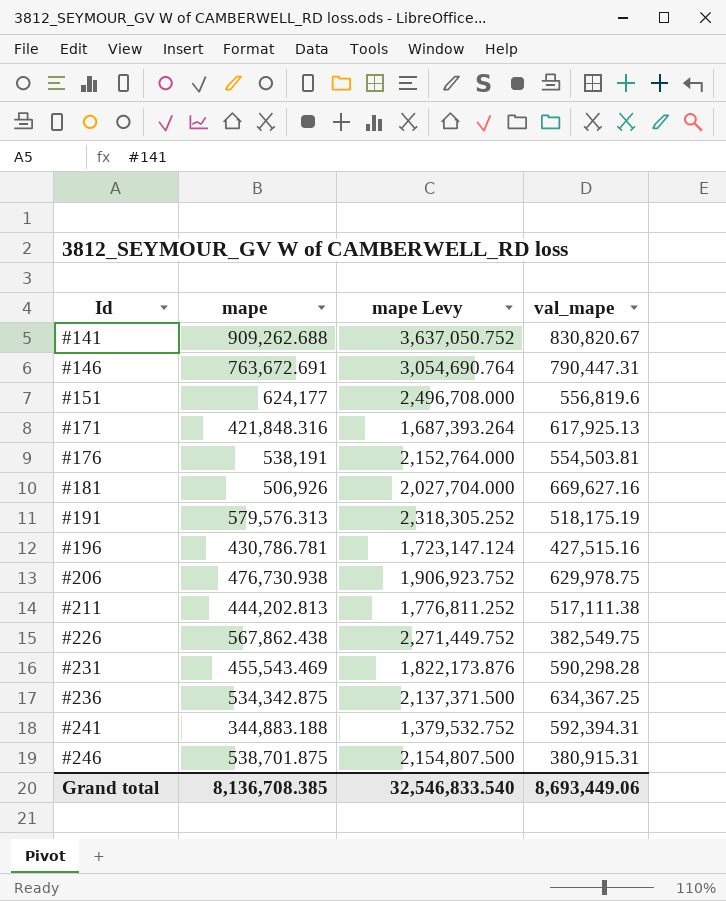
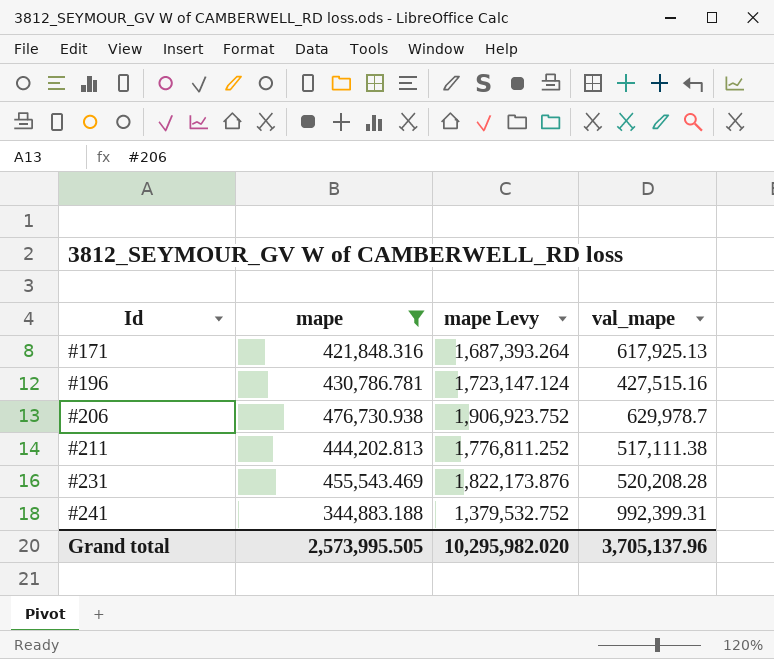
filter: none -> mape <= 476,730.938
#206 | val_mape: 629,978.75 -> 629,978.7
#231 | val_mape: 590,298.28 -> 520,208.28
#241 | val_mape: 592,394.31 -> 992,399.31
Grand total | mape: 8,136,708.385 -> 2,573,995.505
Grand total | mape Levy: 32,546,833.540 -> 10,295,982.020
Grand total | val_mape: 8,693,449.06 -> 3,705,137.96

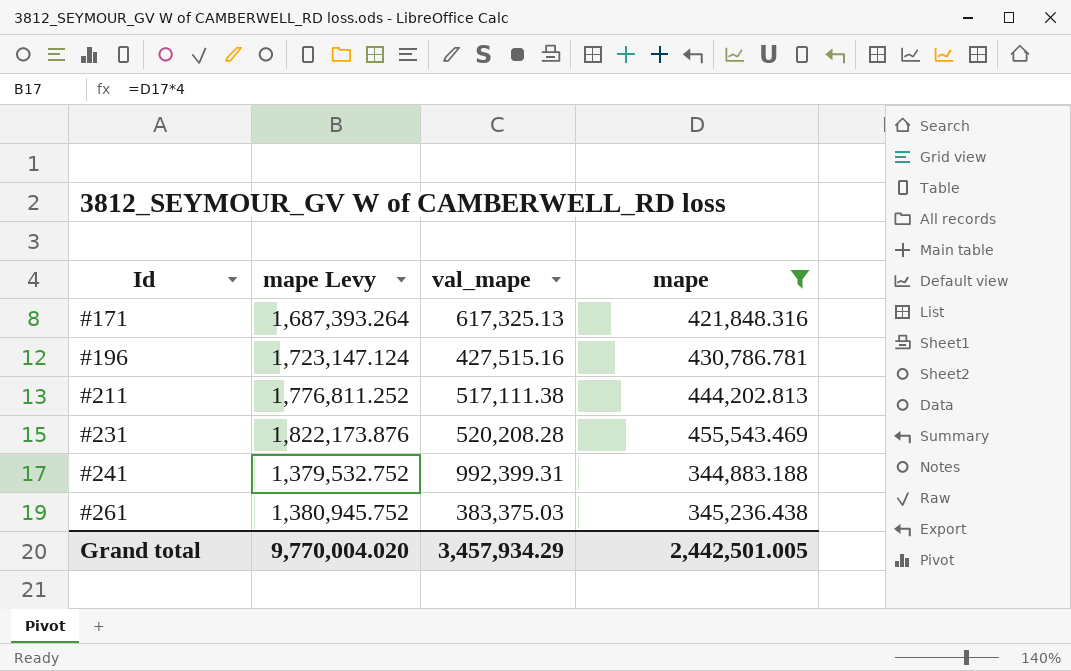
column mape | position: 2 -> 4
row #206: 476,730.938 | 1,906,923.752 | 629,978.7 -> none
#171 | val_mape: 617,925.13 -> 617,325.13
row #261: none -> 1,380,945.752 | 383,375.03 | 345,236.438
Grand total | mape Levy: 10,295,982.020 -> 9,770,004.020
Grand total | val_mape: 3,705,137.96 -> 3,457,934.29
Grand total | mape: 2,573,995.505 -> 2,442,501.005

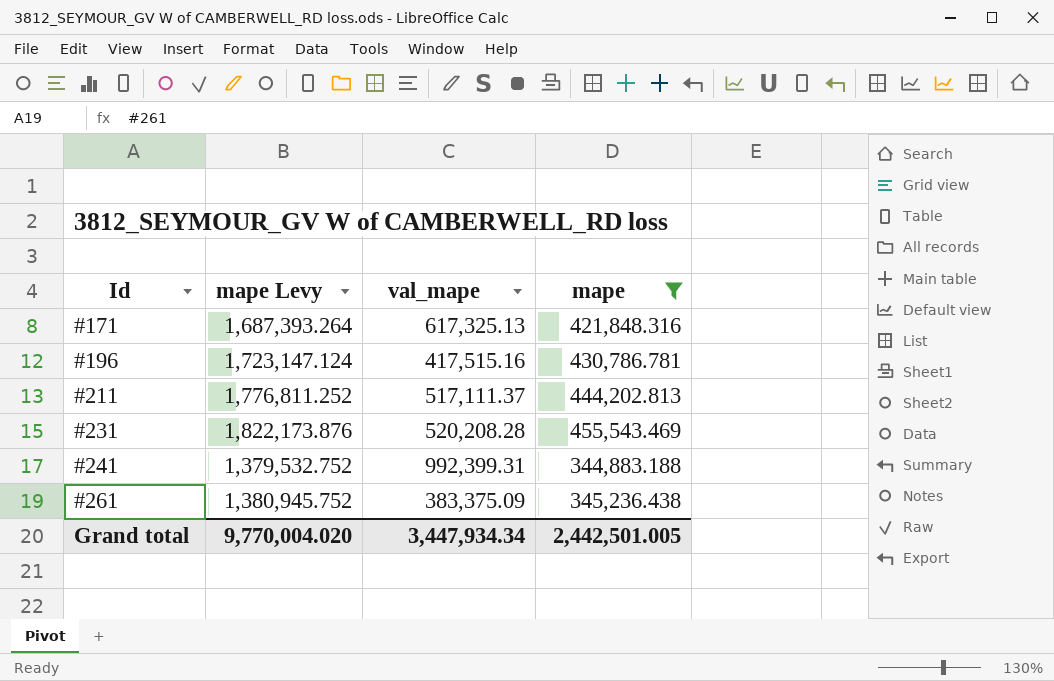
#196 | val_mape: 427,515.16 -> 417,515.16
#211 | val_mape: 517,111.38 -> 517,111.37
#261 | val_mape: 383,375.03 -> 383,375.09
Grand total | val_mape: 3,457,934.29 -> 3,447,934.34

